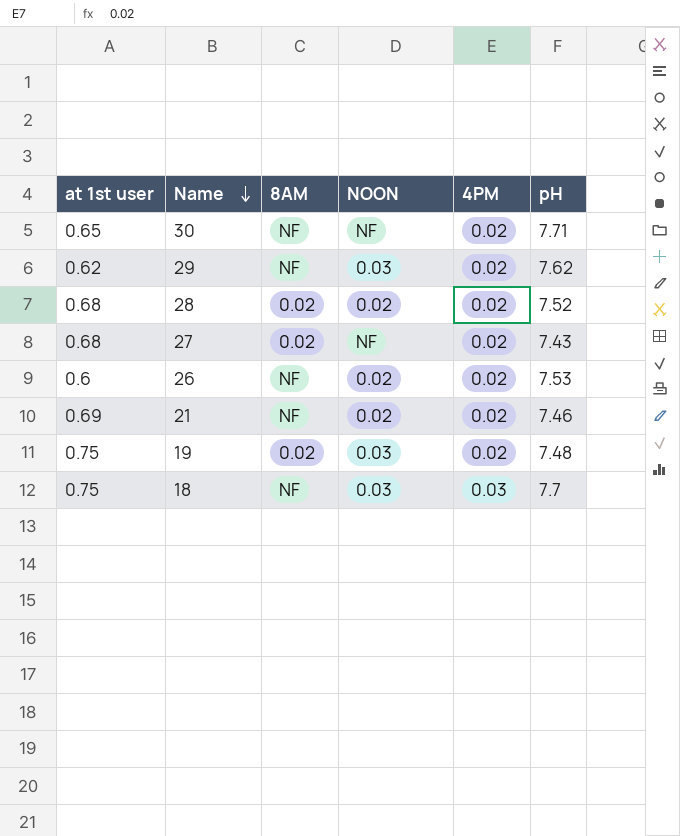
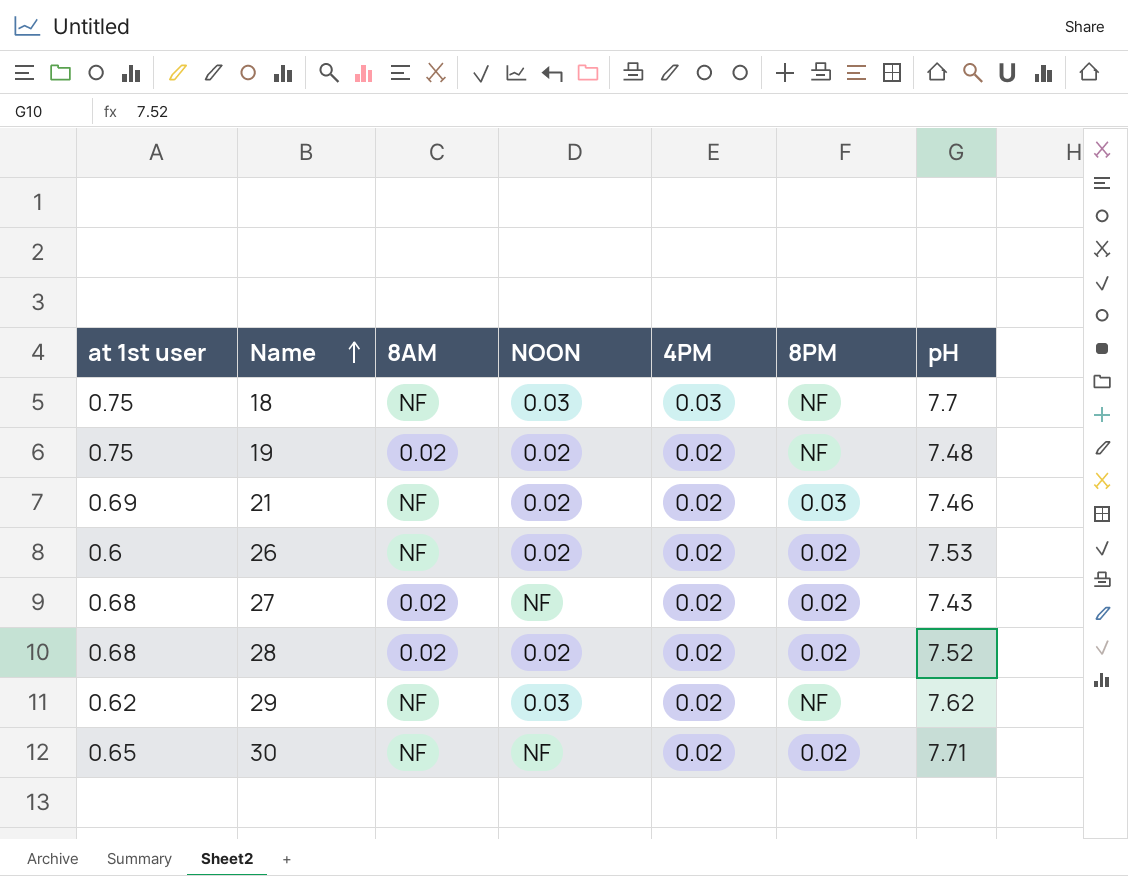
row order: Name descending -> Name ascending
column 8PM | position: none -> 6
19 | NOON: 0.03 -> 0.02

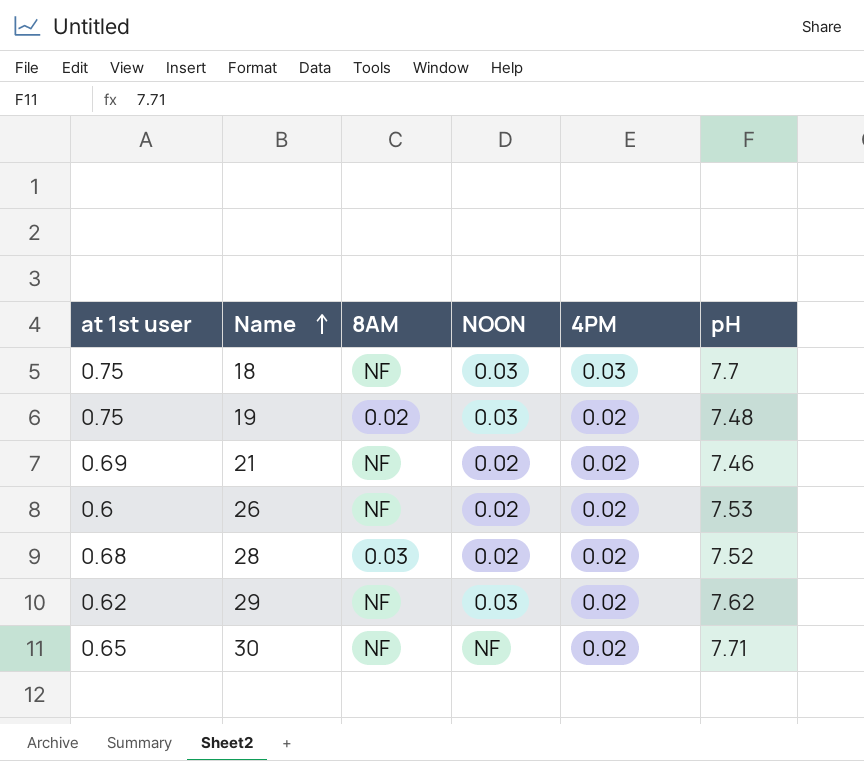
column 8PM | position: 6 -> none
row 27: 0.68 | 0.02 | NF | 0.02 | 0.02 | 7.43 -> none
19 | NOON: 0.02 -> 0.03
28 | 8AM: 0.02 -> 0.03

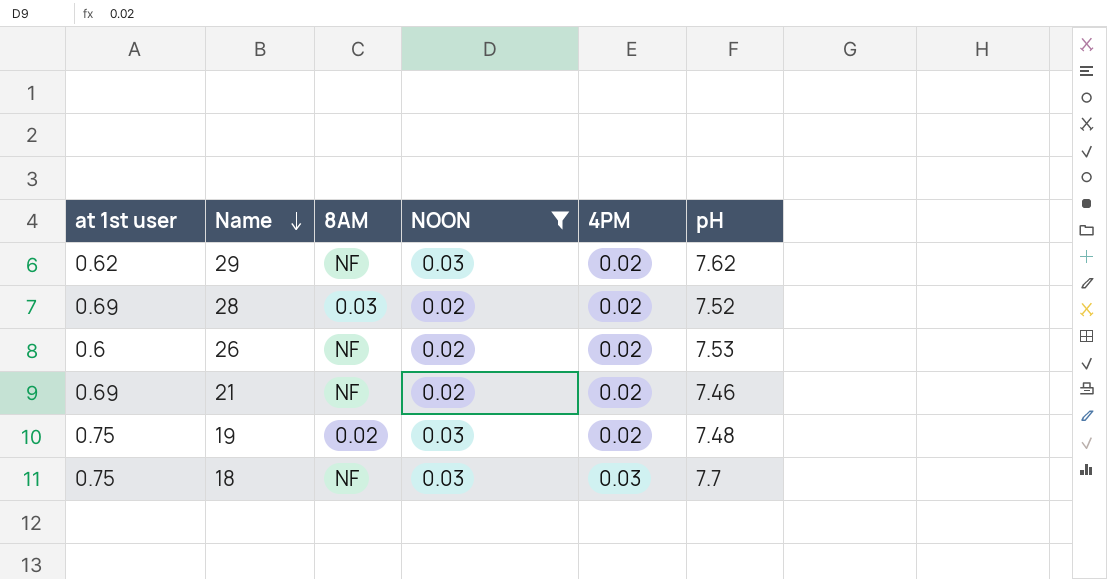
filter: none -> NOON != NF
row order: Name ascending -> Name descending
28 | at 1st user: 0.68 -> 0.69

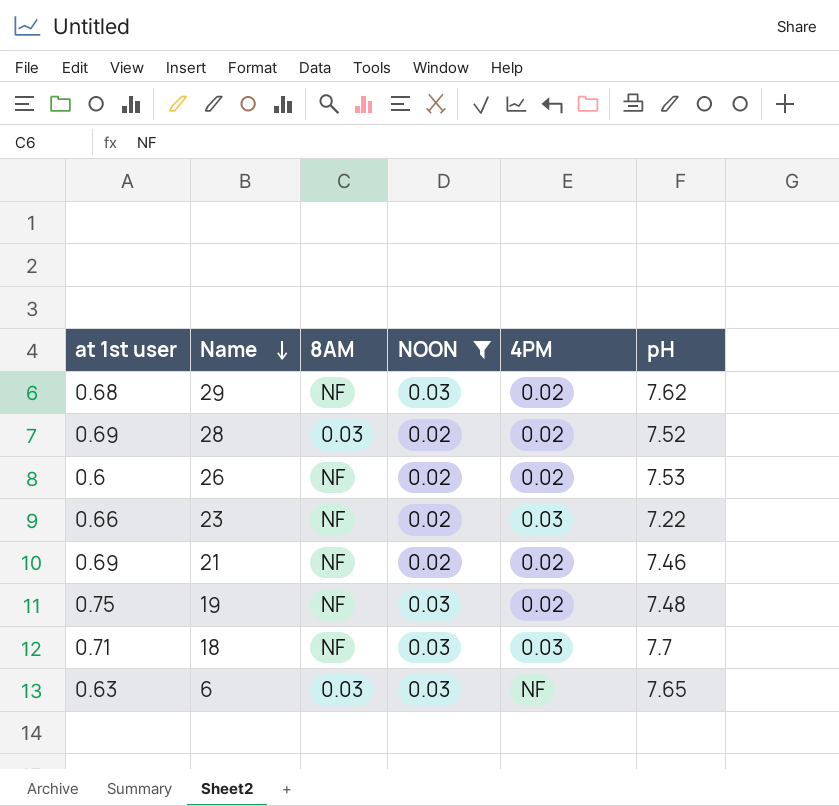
29 | at 1st user: 0.62 -> 0.68
row 23: none -> 0.66 | NF | 0.02 | 0.03 | 7.22
19 | 8AM: 0.02 -> NF
18 | at 1st user: 0.75 -> 0.71
row 6: none -> 0.63 | 0.03 | 0.03 | NF | 7.65

